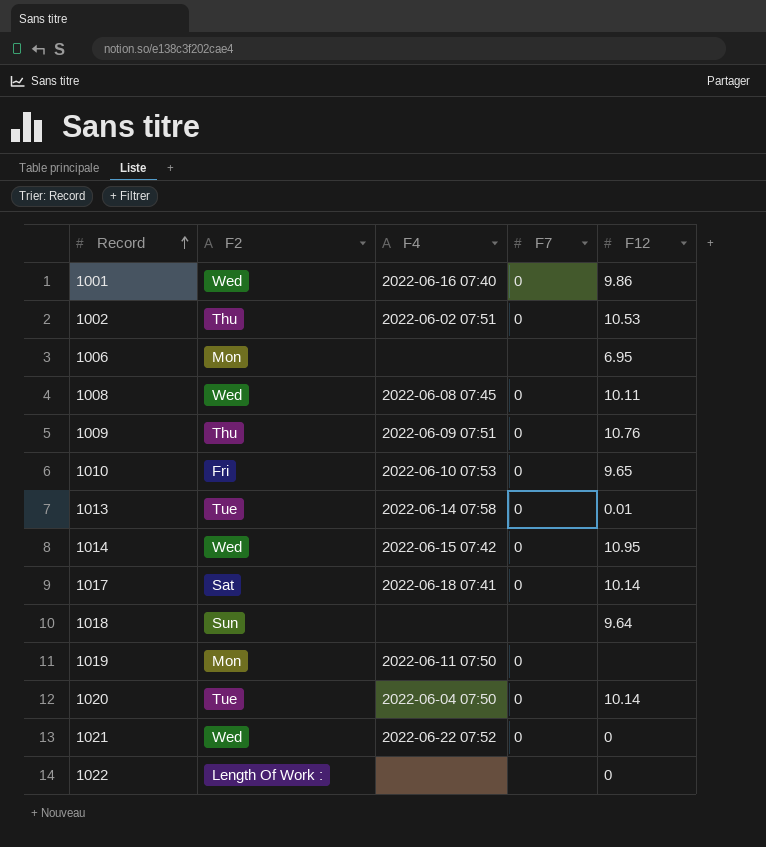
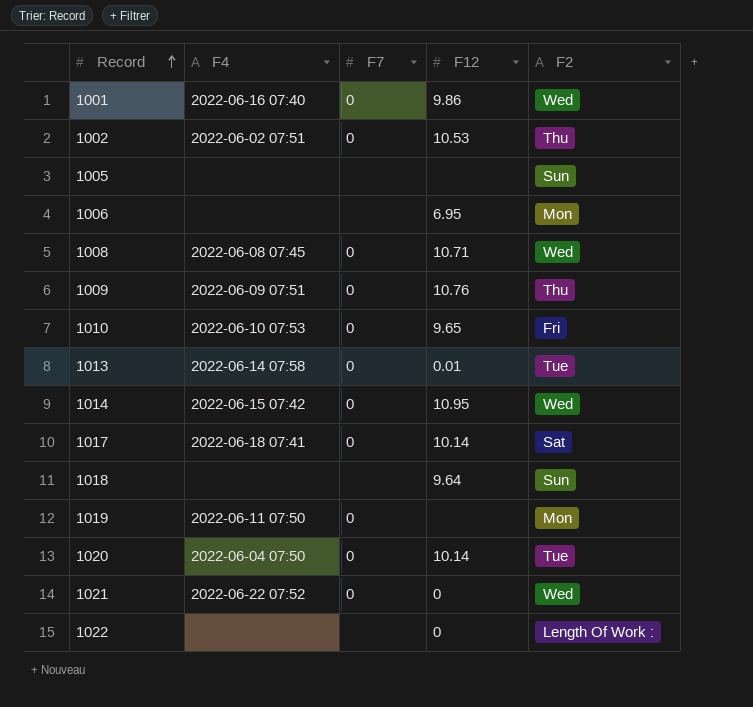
column F2 | position: 2 -> 5
row 1005: none -> none | none | none | Sun
1008 | F12: 10.11 -> 10.71

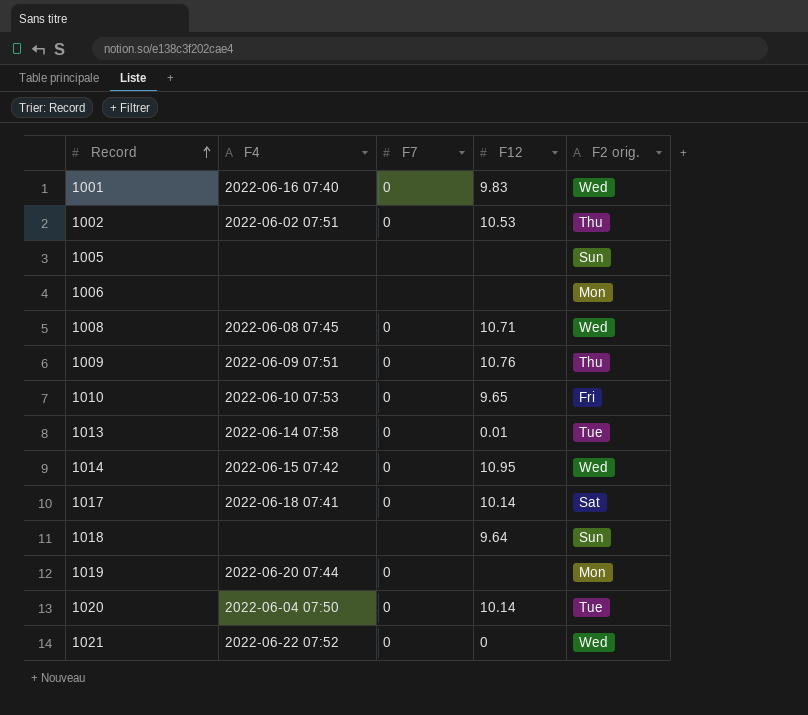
column name: F2 -> F2 orig.
row 1022: none | none | 0 | Length Of Work : -> none
1001 | F12: 9.86 -> 9.83
1006 | F12: 6.95 -> none
1019 | F4: 2022-06-11 07:50 -> 2022-06-20 07:44

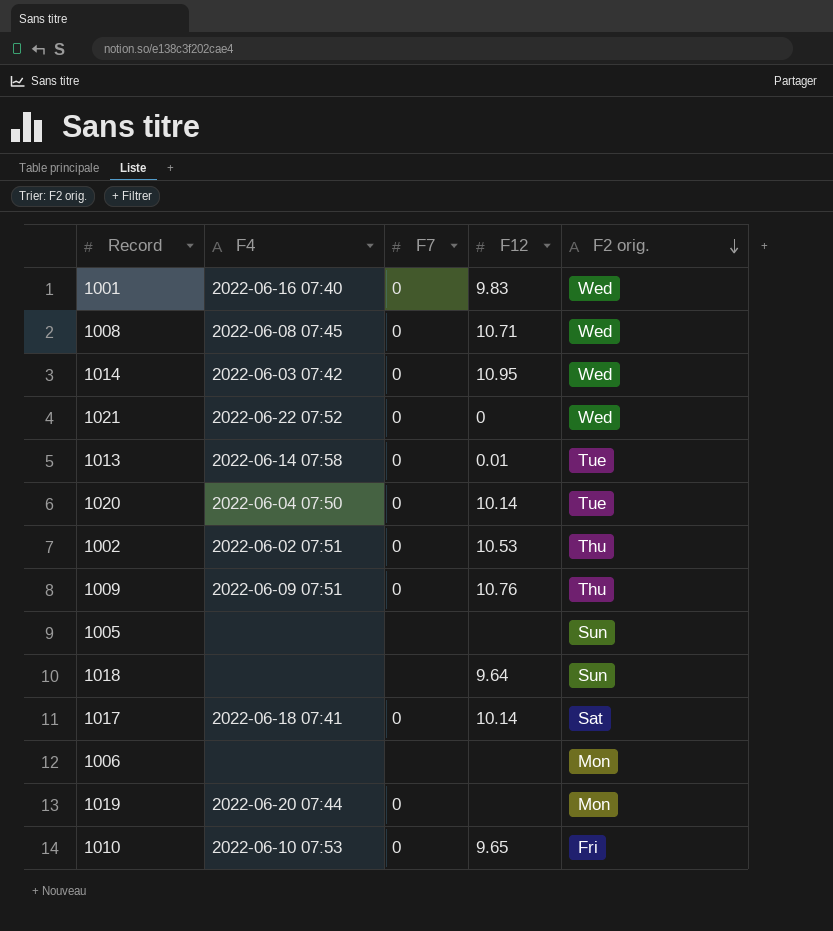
row order: Record ascending -> F2 orig. descending
1014 | F4: 2022-06-15 07:42 -> 2022-06-03 07:42

